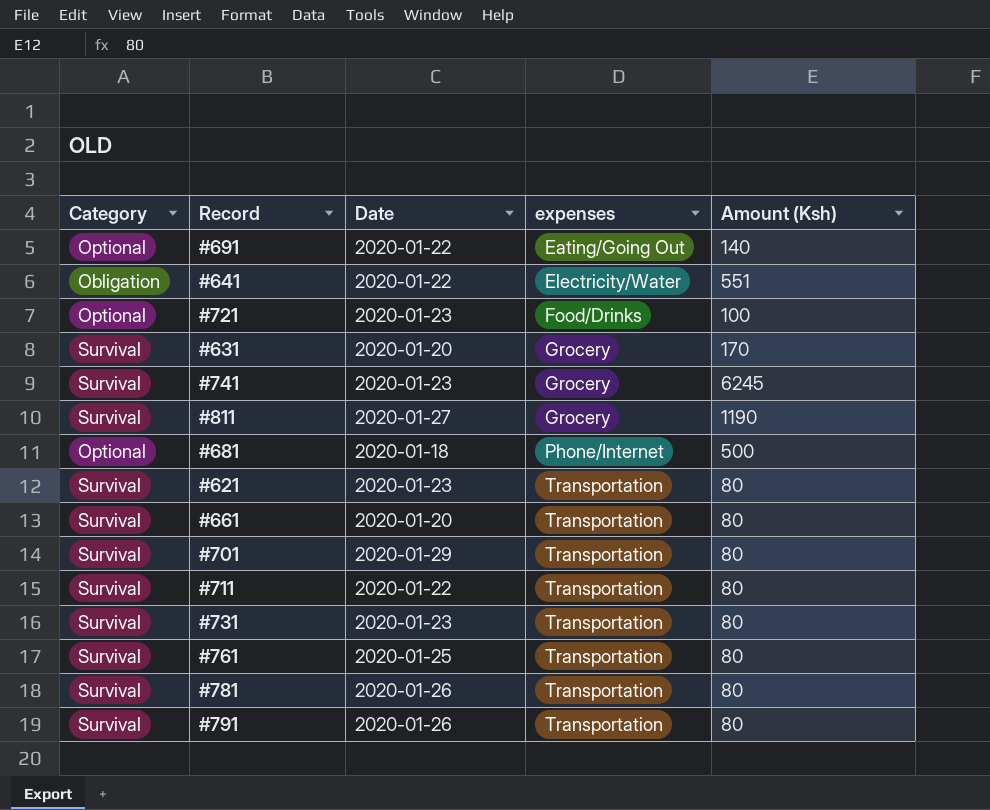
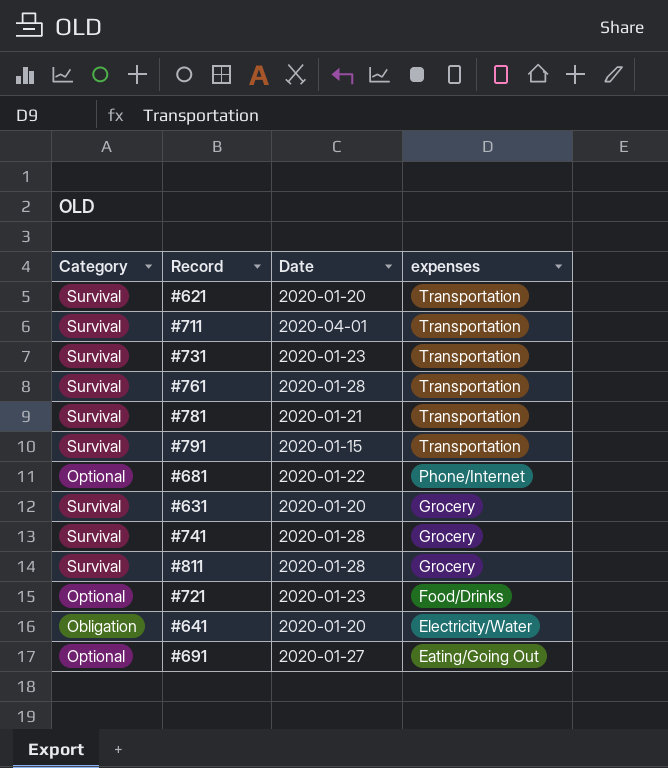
row order: expenses ascending -> expenses descending
column Amount (Ksh) | position: 5 -> none
row #661: Survival | 2020-01-20 | Transportation | 80 -> none
row #701: Survival | 2020-01-29 | Transportation | 80 -> none
#621 | Date: 2020-01-23 -> 2020-01-20
#711 | Date: 2020-01-22 -> 2020-04-01
#761 | Date: 2020-01-25 -> 2020-01-28
#781 | Date: 2020-01-26 -> 2020-01-21
#791 | Date: 2020-01-26 -> 2020-01-15
#681 | Date: 2020-01-18 -> 2020-01-22
#741 | Date: 2020-01-23 -> 2020-01-28
#811 | Date: 2020-01-27 -> 2020-01-28
#641 | Date: 2020-01-22 -> 2020-01-20
#691 | Date: 2020-01-22 -> 2020-01-27

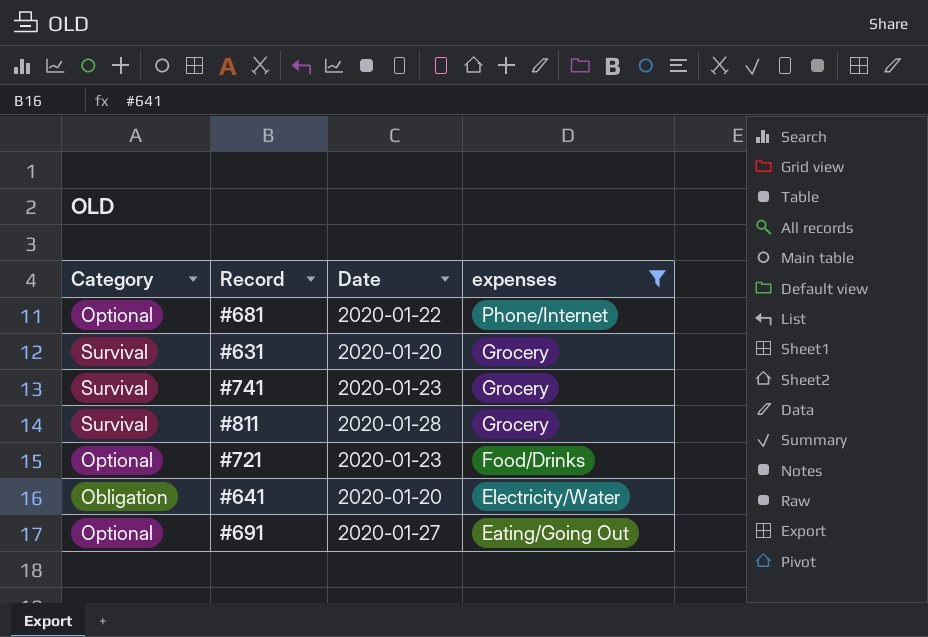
filter: none -> expenses != Transportation
#741 | Date: 2020-01-28 -> 2020-01-23

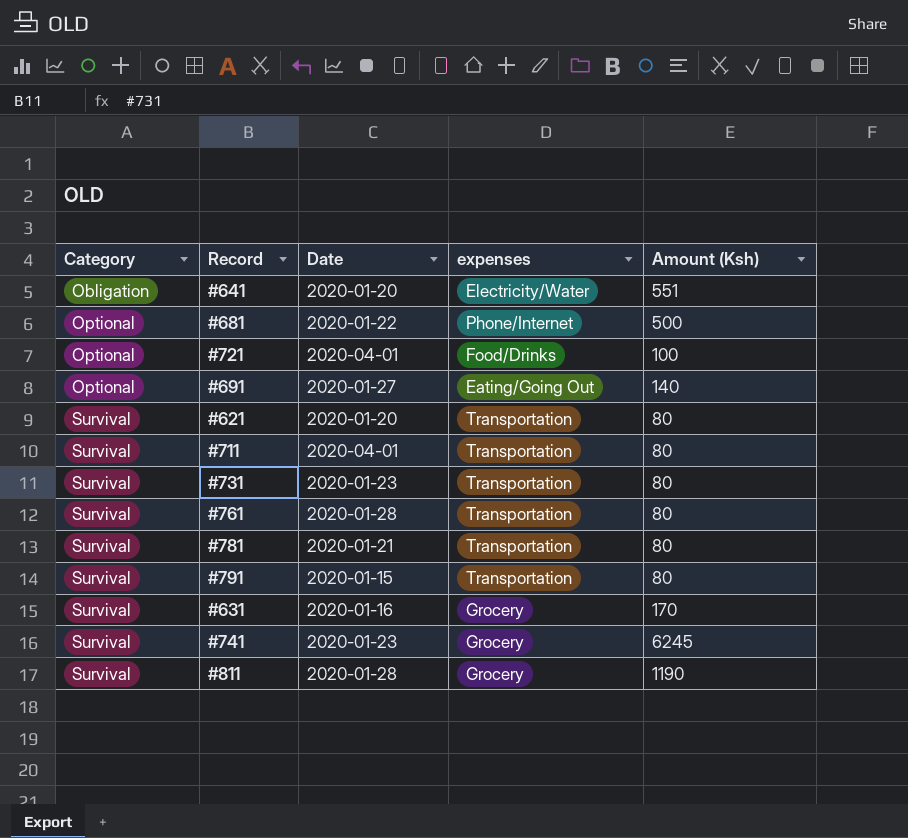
filter: expenses != Transportation -> none
row order: expenses descending -> Category ascending
column Amount (Ksh) | position: none -> 5
#721 | Date: 2020-01-23 -> 2020-04-01
#631 | Date: 2020-01-20 -> 2020-01-16

